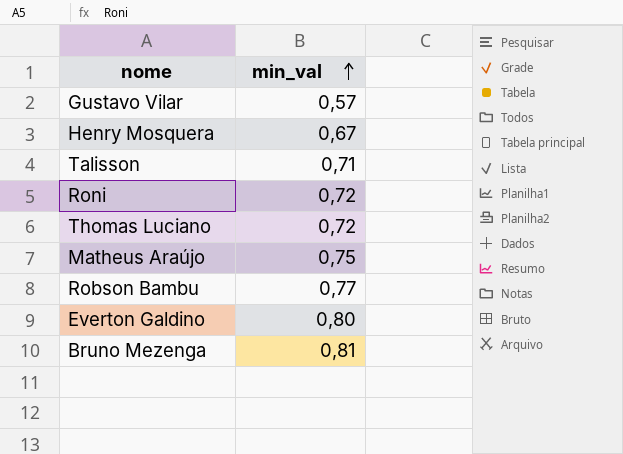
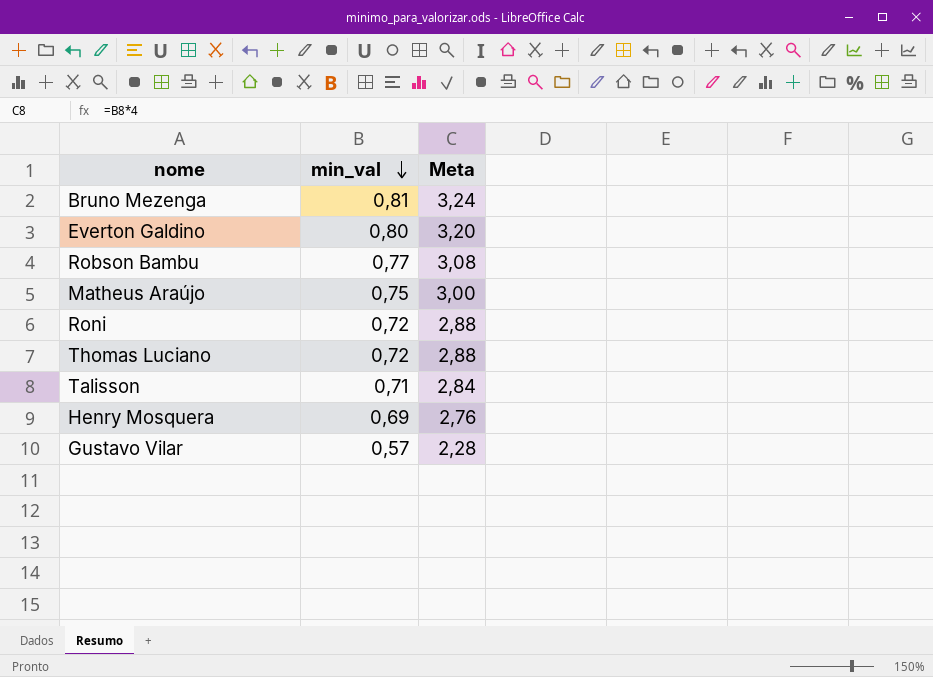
row order: min_val ascending -> min_val descending
column Meta | formula: none -> [min_val] * 4
Henry Mosquera | min_val: 0,67 -> 0,69

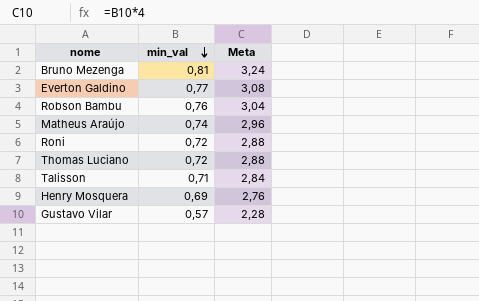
Everton Galdino | min_val: 0,80 -> 0,77
Everton Galdino | Meta: 3,20 -> 3,08
Robson Bambu | min_val: 0,77 -> 0,76
Robson Bambu | Meta: 3,08 -> 3,04
Matheus Araújo | min_val: 0,75 -> 0,74
Matheus Araújo | Meta: 3,00 -> 2,96

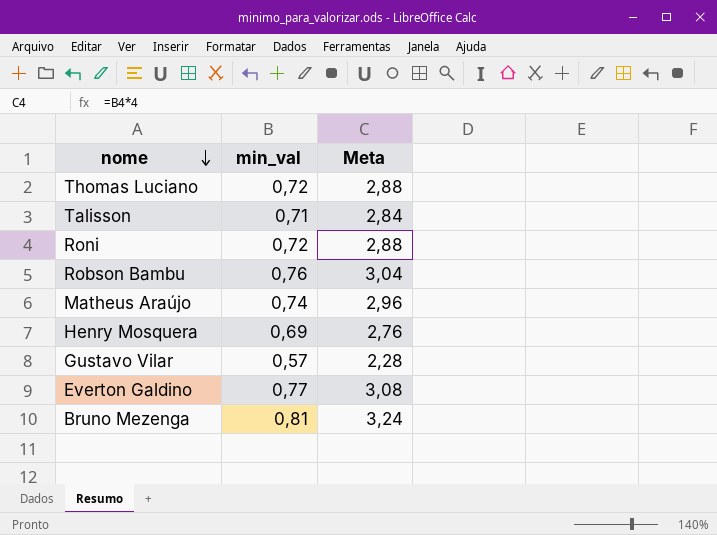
row order: min_val descending -> nome descending

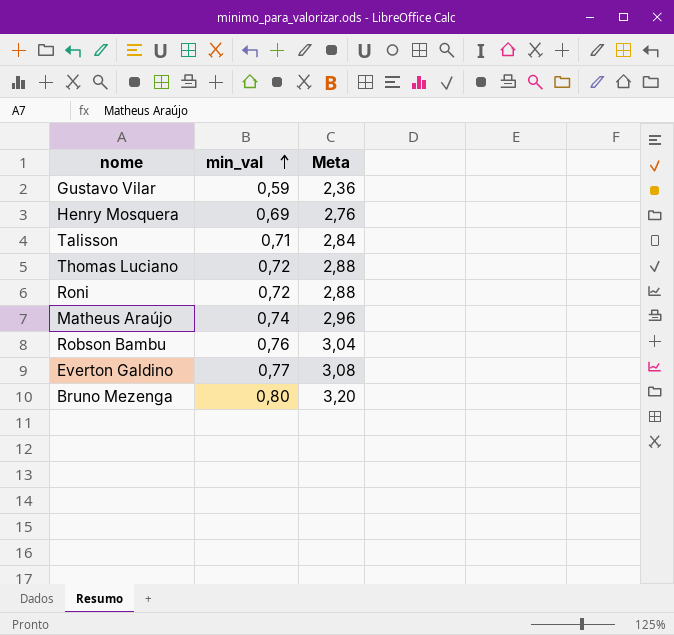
row order: nome descending -> min_val ascending
Gustavo Vilar | min_val: 0,57 -> 0,59
Gustavo Vilar | Meta: 2,28 -> 2,36
Bruno Mezenga | min_val: 0,81 -> 0,80
Bruno Mezenga | Meta: 3,24 -> 3,20

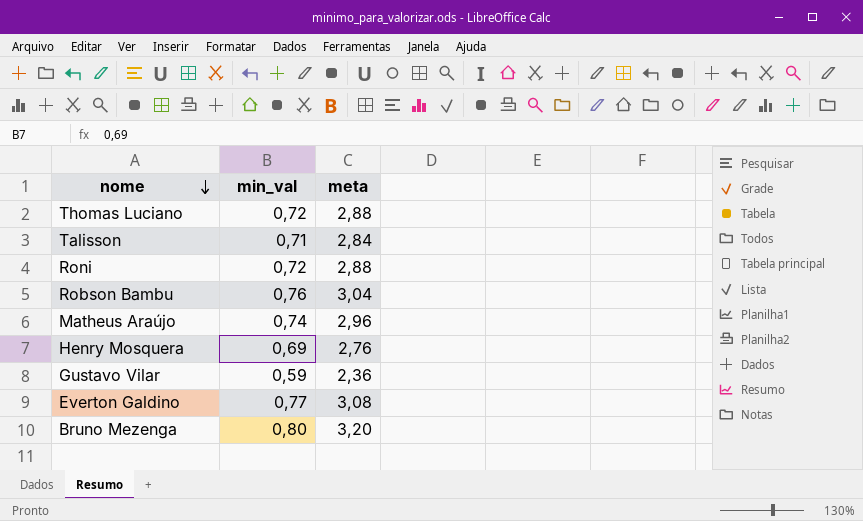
row order: min_val ascending -> nome descending
column name: Meta -> meta

